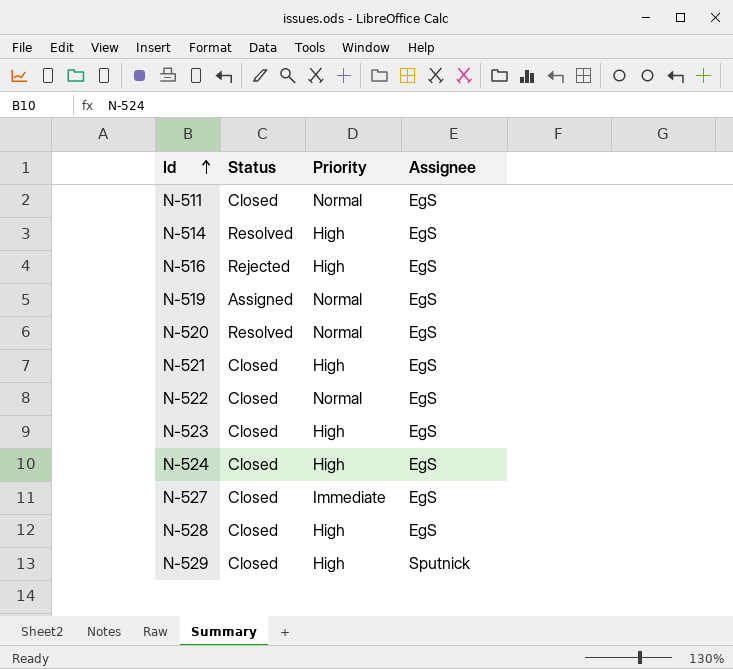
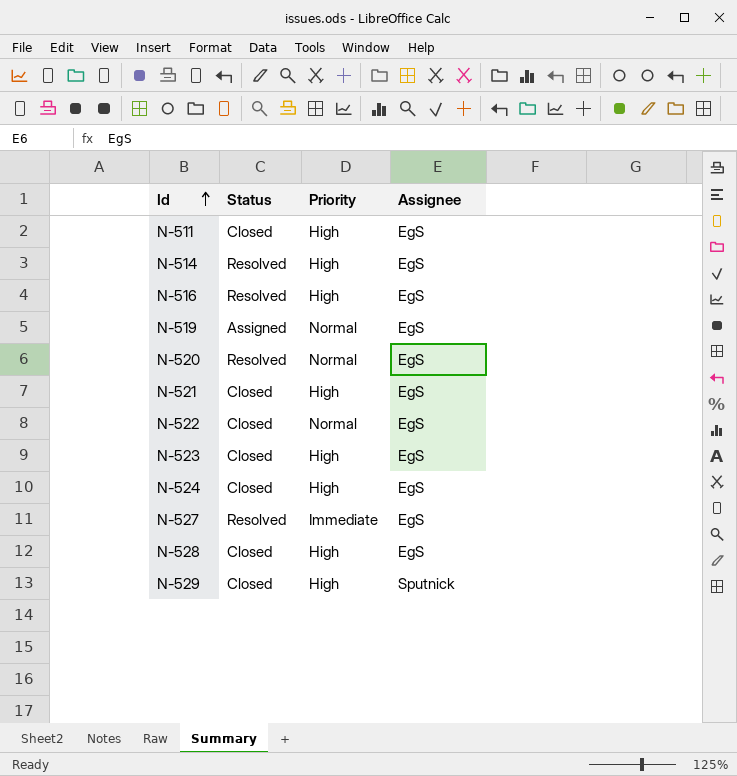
N-511 | Priority: Normal -> High
N-516 | Status: Rejected -> Resolved
N-527 | Status: Closed -> Resolved

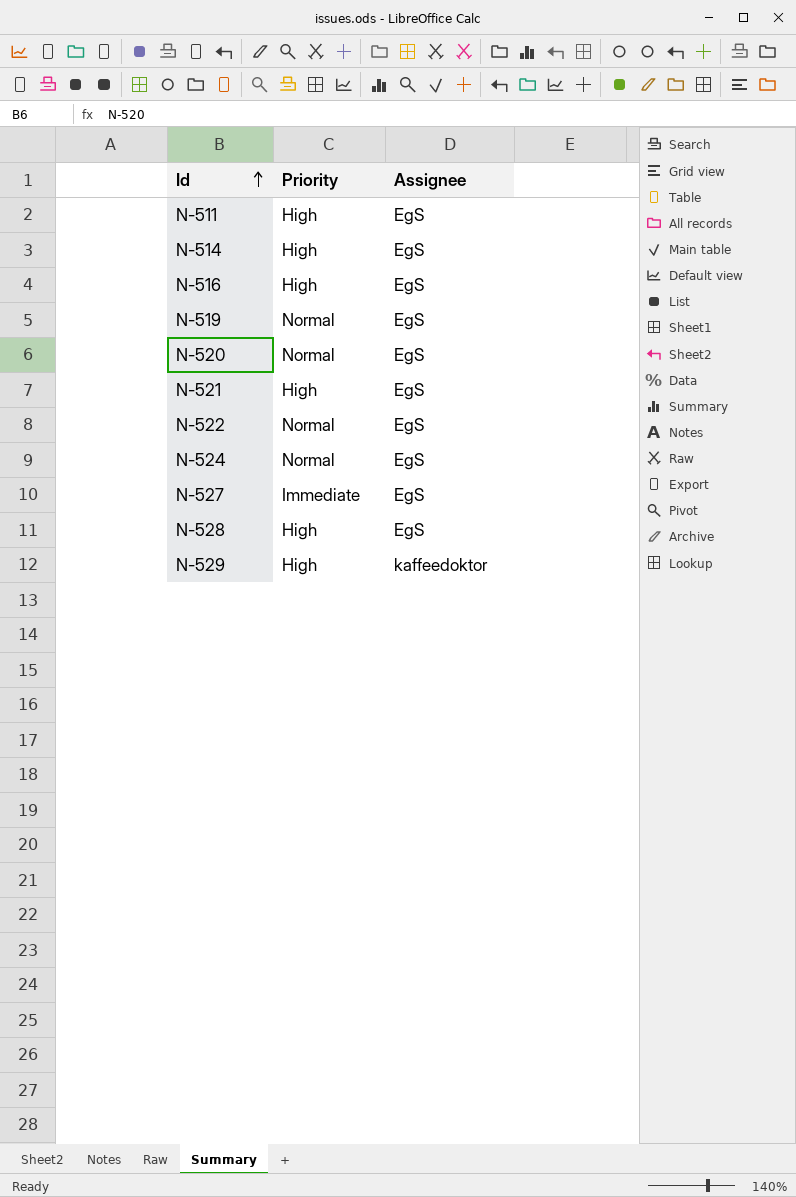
column Status | position: 2 -> none
row N-523: Closed | High | EgS -> none
N-524 | Priority: High -> Normal
N-529 | Assignee: Sputnick -> kaffeedoktor

